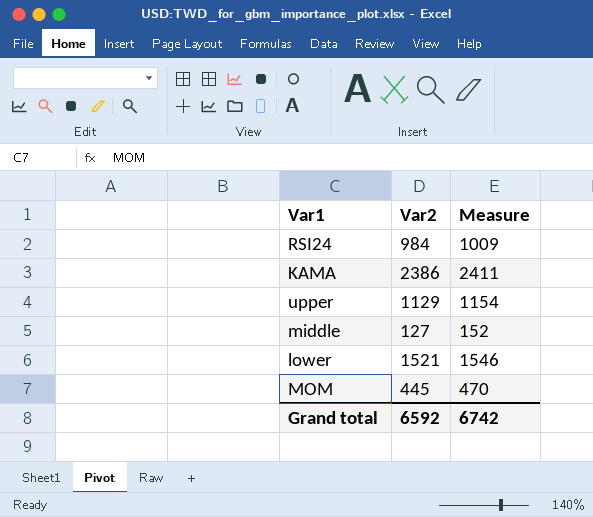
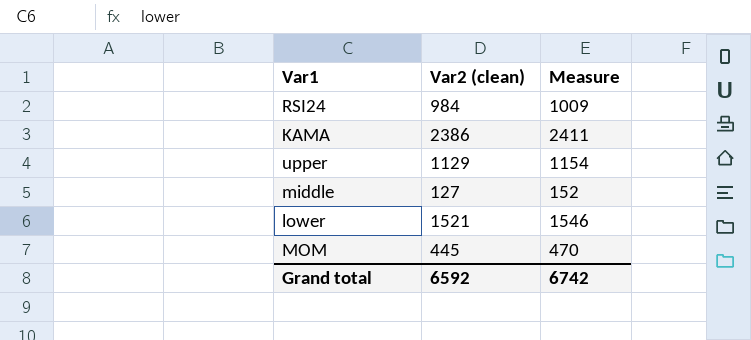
column name: Var2 -> Var2 (clean)

